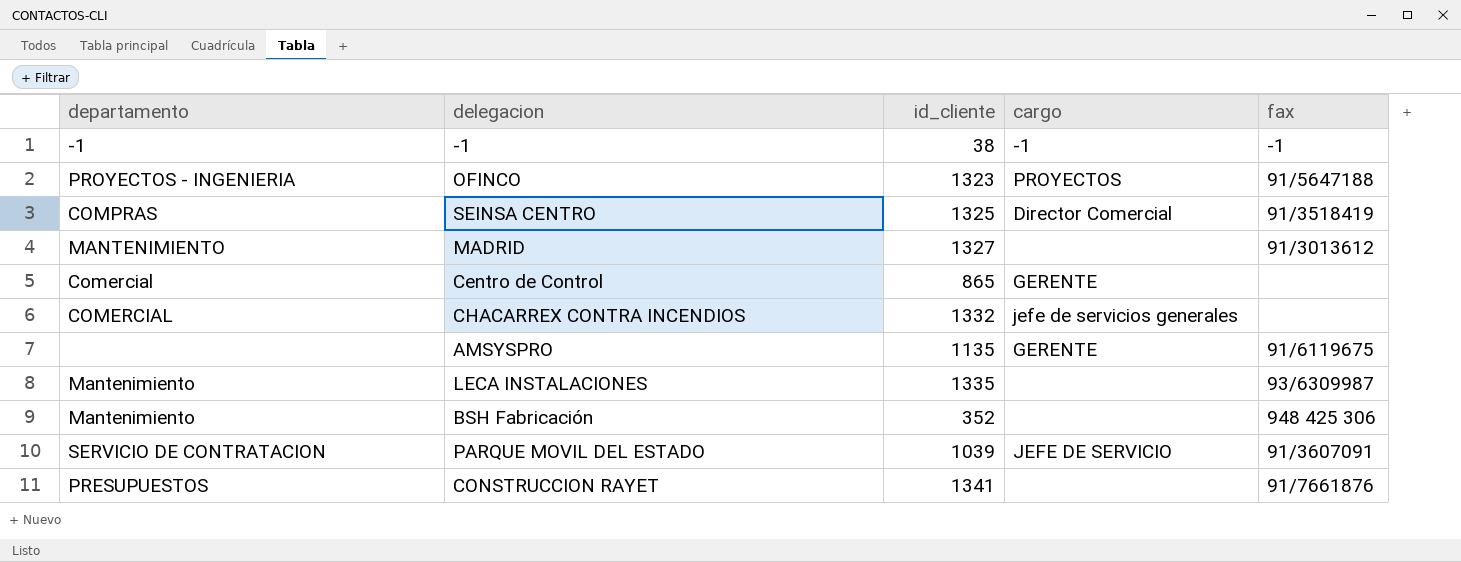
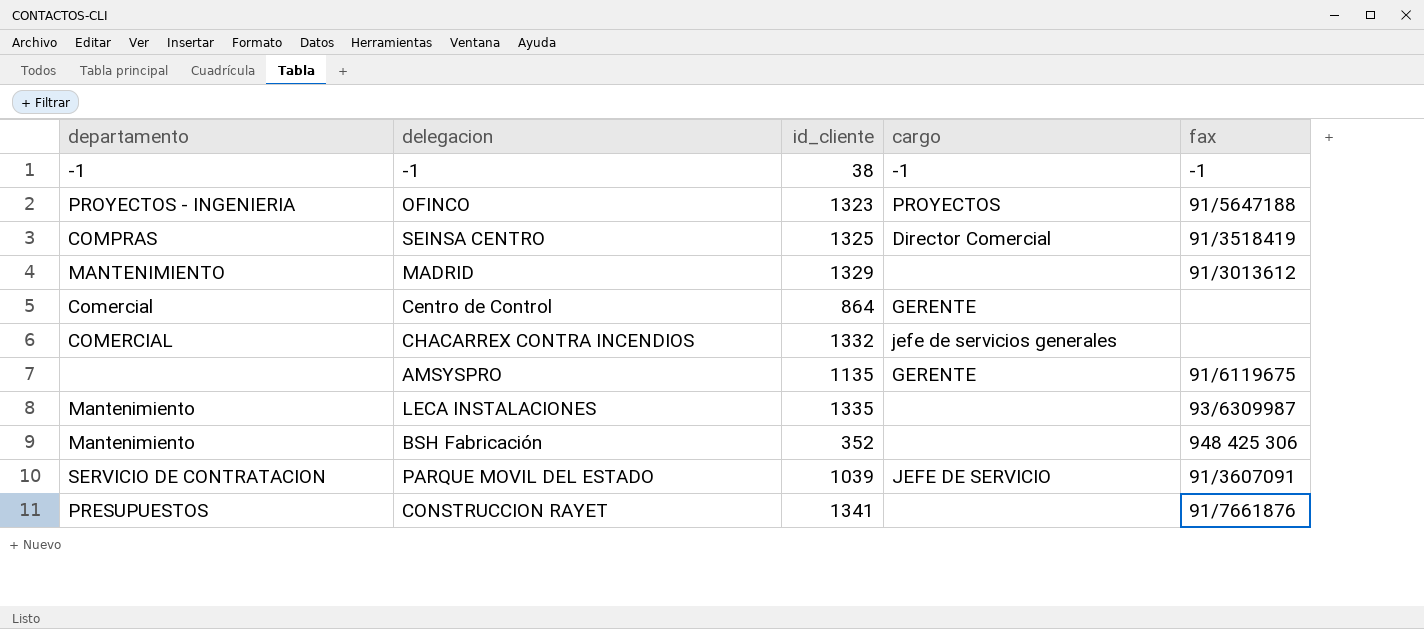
MADRID | id_cliente: 1327 -> 1329
Centro de Control | id_cliente: 865 -> 864

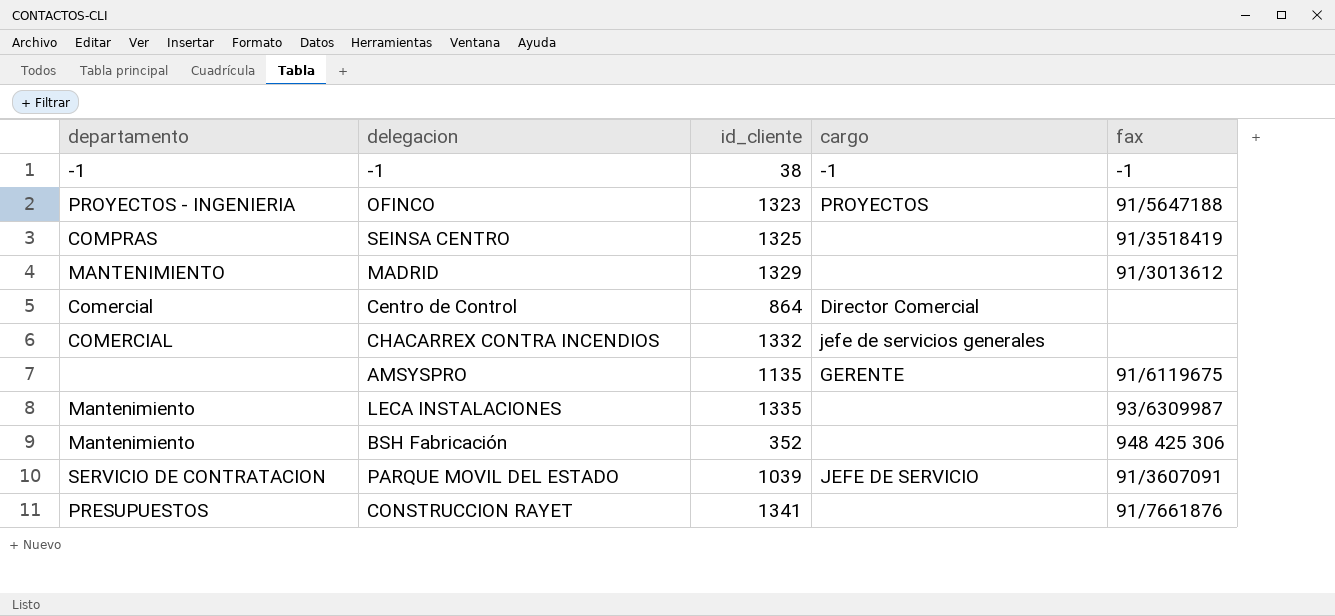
SEINSA CENTRO | cargo: Director Comercial -> none
Centro de Control | cargo: GERENTE -> Director Comercial

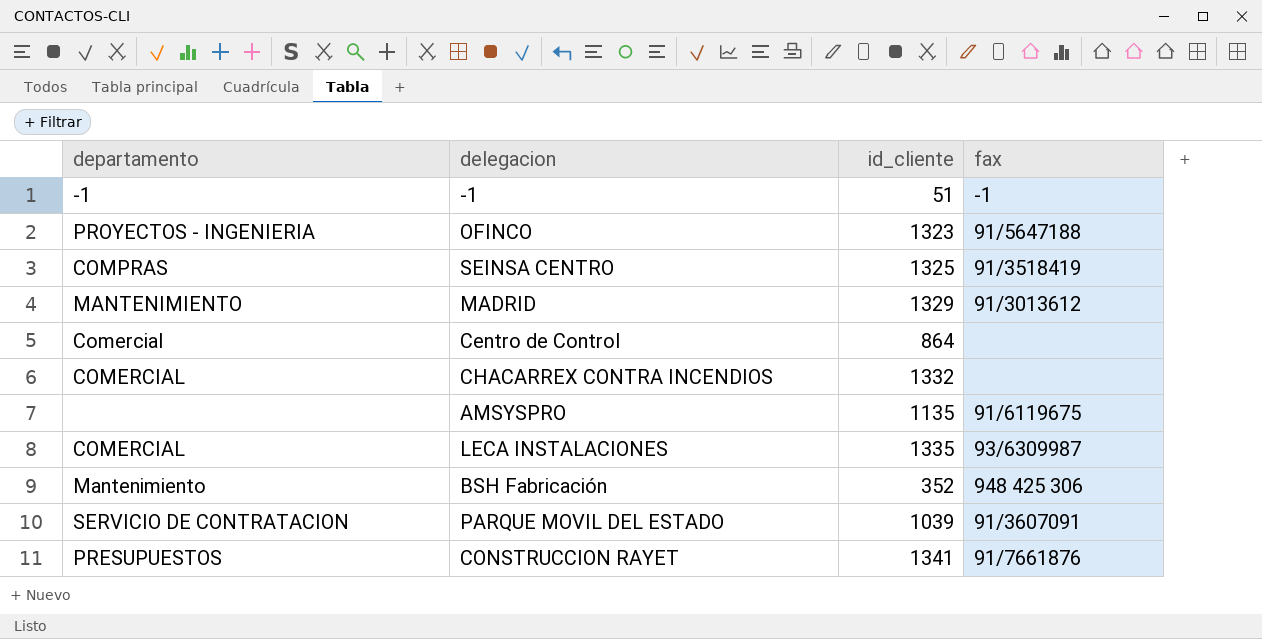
column cargo | position: 4 -> none
-1 | id_cliente: 38 -> 51
LECA INSTALACIONES | departamento: Mantenimiento -> COMERCIAL

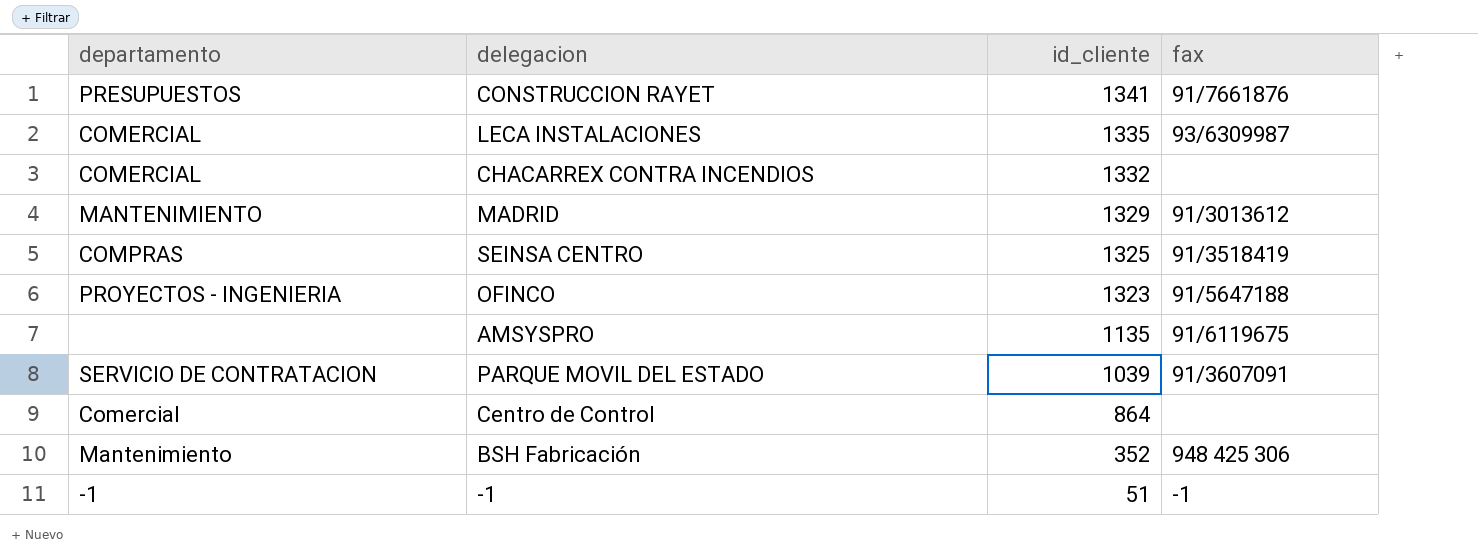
row order: none -> id_cliente descending

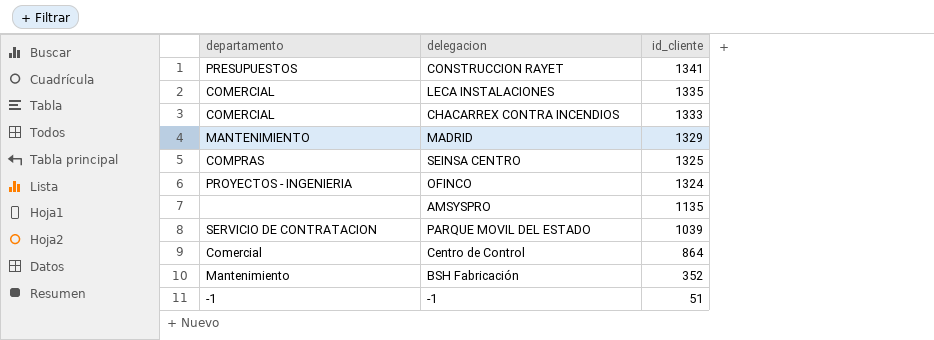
column fax | position: 4 -> none
CHACARREX CONTRA INCENDIOS | id_cliente: 1332 -> 1333
OFINCO | id_cliente: 1323 -> 1324

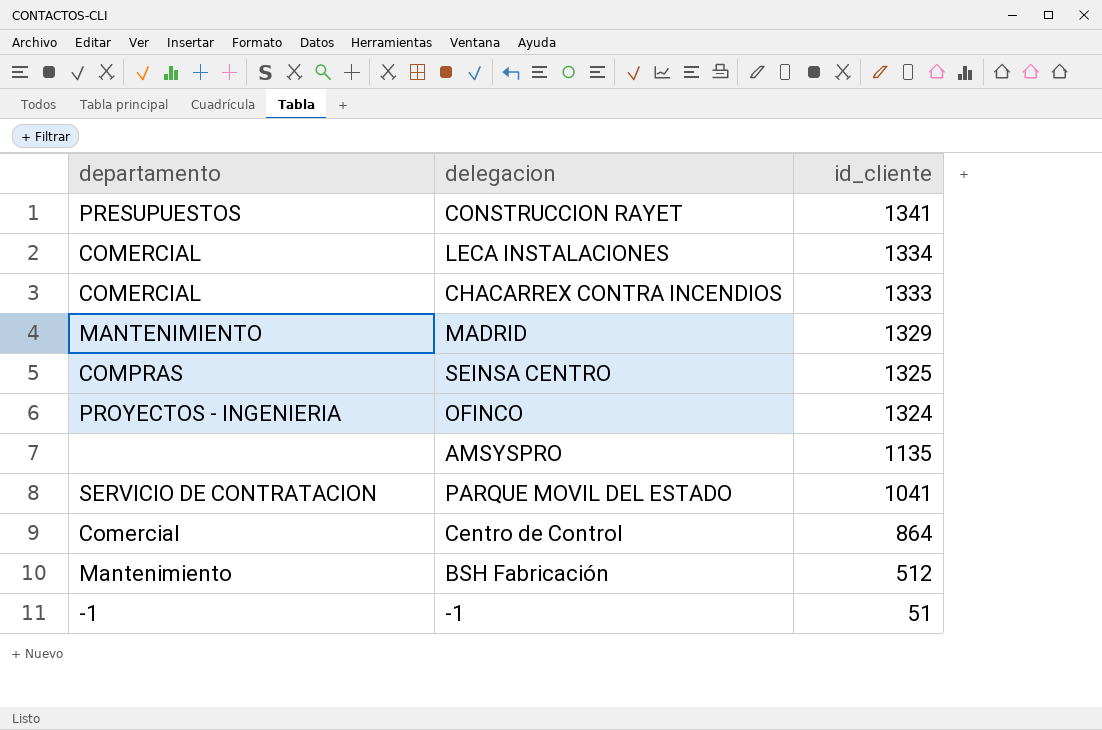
LECA INSTALACIONES | id_cliente: 1335 -> 1334
PARQUE MOVIL DEL ESTADO | id_cliente: 1039 -> 1041
BSH Fabricación | id_cliente: 352 -> 512

